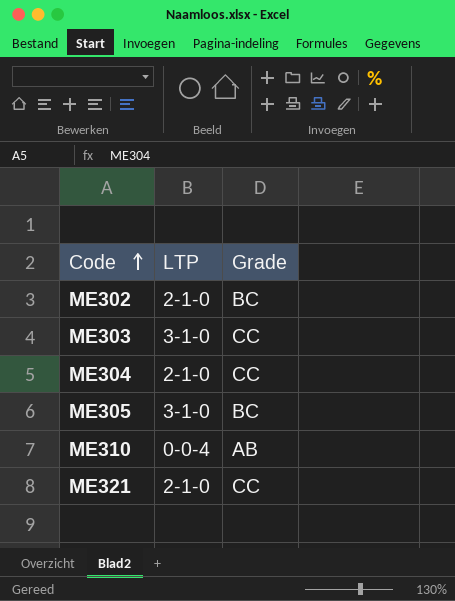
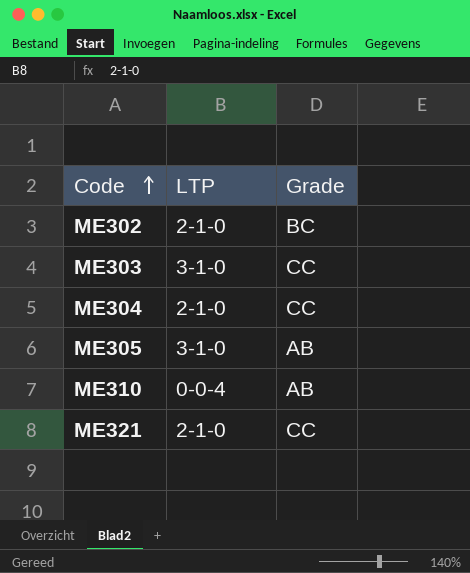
ME305 | Grade: BC -> AB

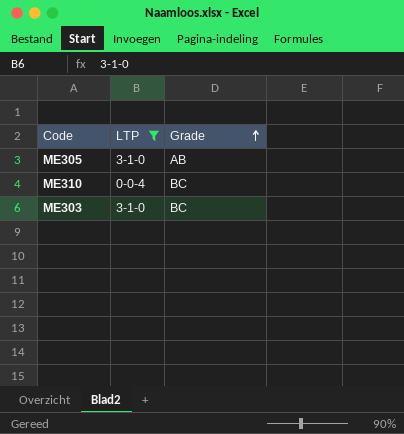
filter: none -> LTP != 2-1-0
row order: Code ascending -> Grade ascending
ME310 | Grade: AB -> BC
ME303 | Grade: CC -> BC

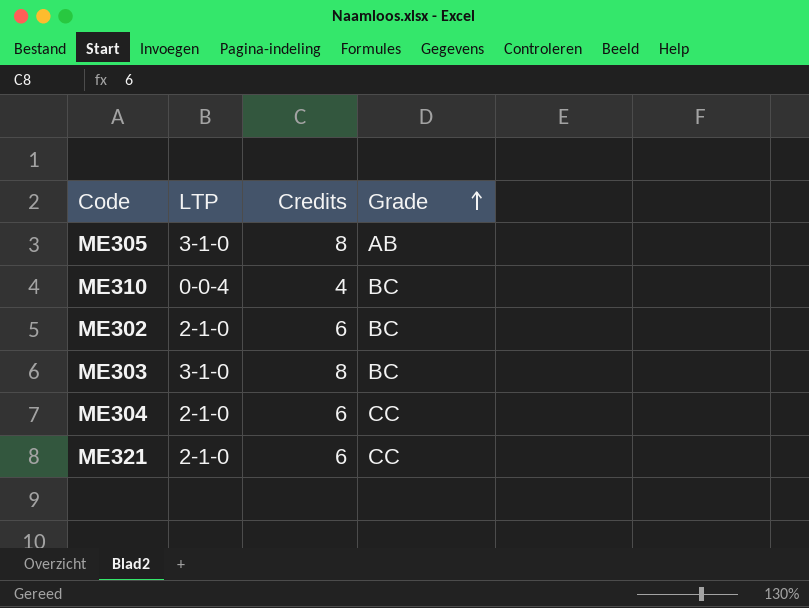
filter: LTP != 2-1-0 -> none
column Credits | position: none -> 3

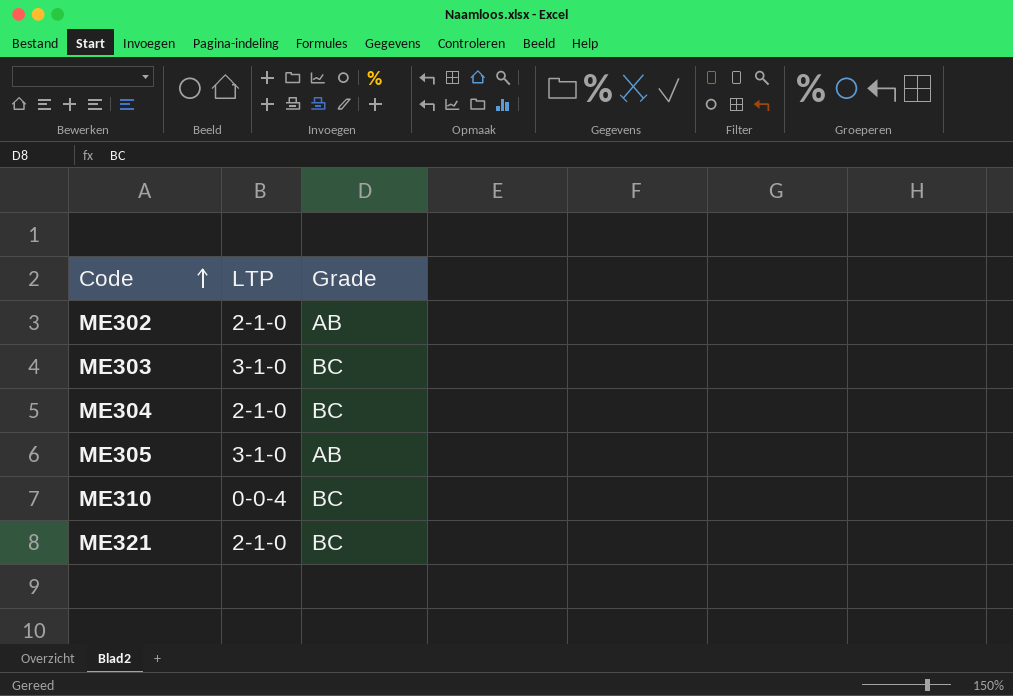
row order: Grade ascending -> Code ascending
column Credits | position: 3 -> none
ME302 | Grade: BC -> AB
ME304 | Grade: CC -> BC
ME321 | Grade: CC -> BC

